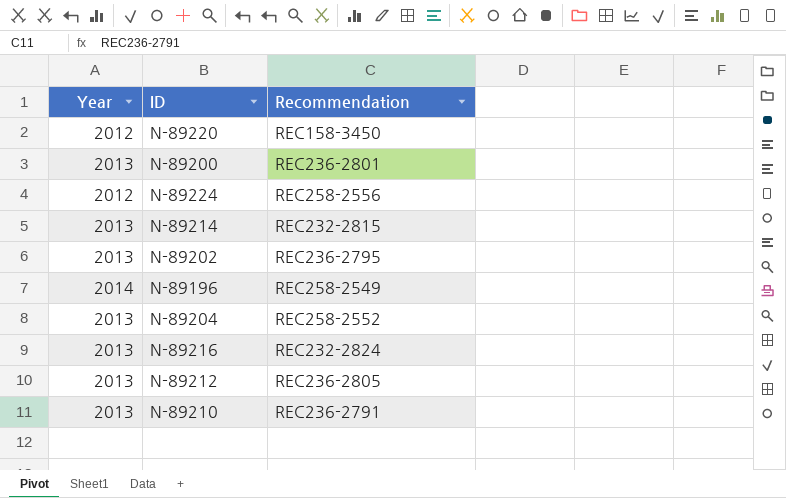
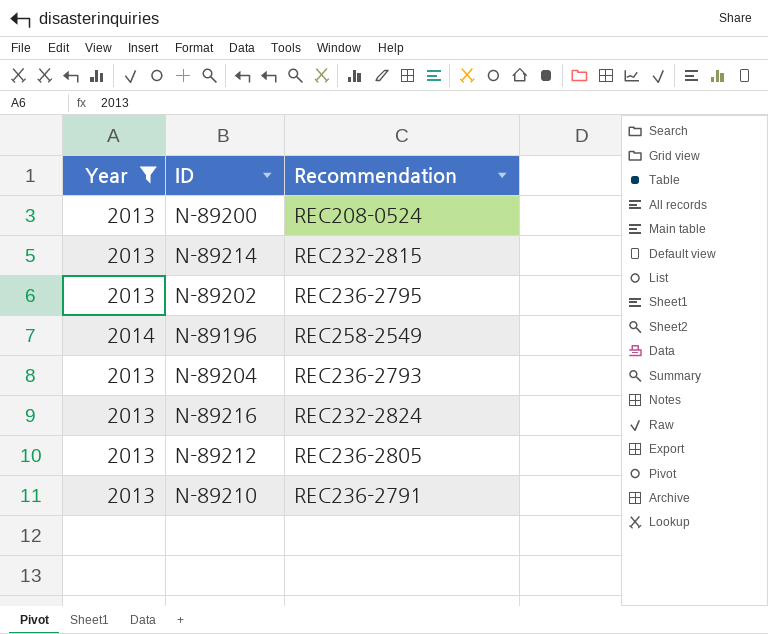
filter: none -> Year != 2012
N-89200 | Recommendation: REC236-2801 -> REC208-0524
N-89204 | Recommendation: REC258-2552 -> REC236-2793

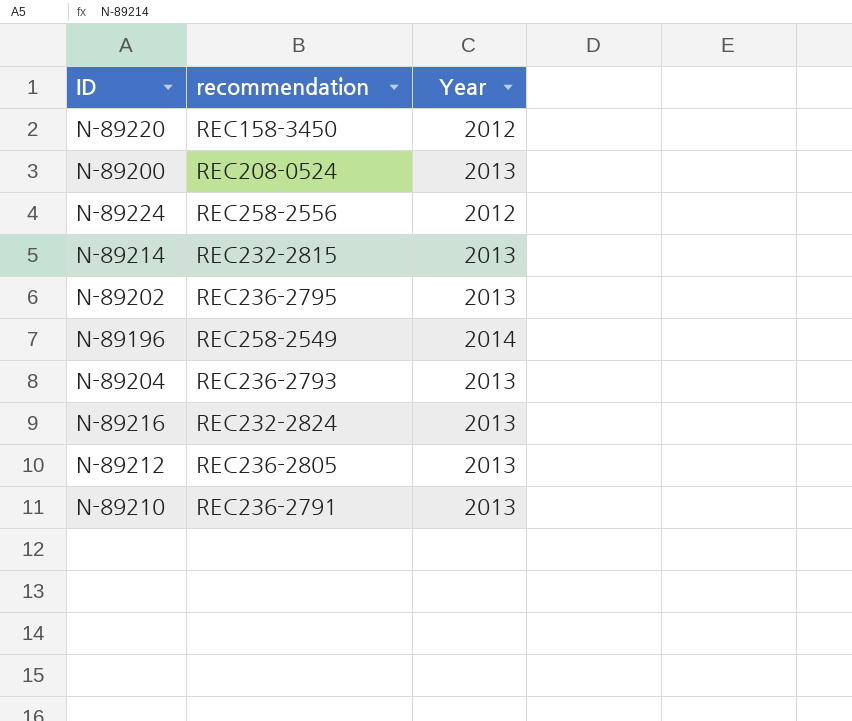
filter: Year != 2012 -> none
column name: Recommendation -> recommendation
column Year | position: 1 -> 3

